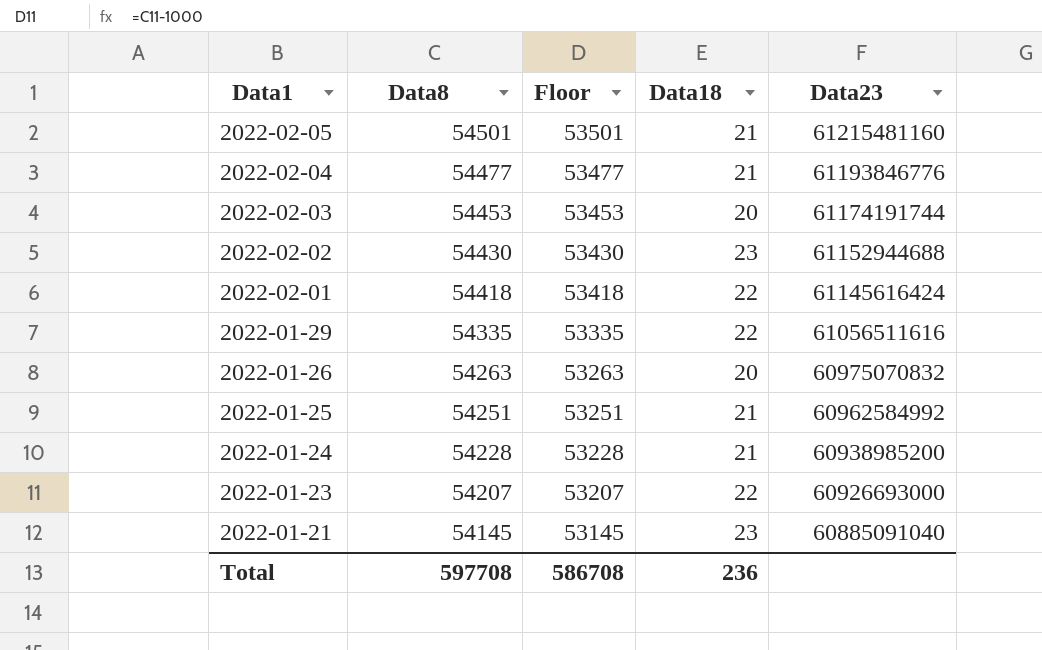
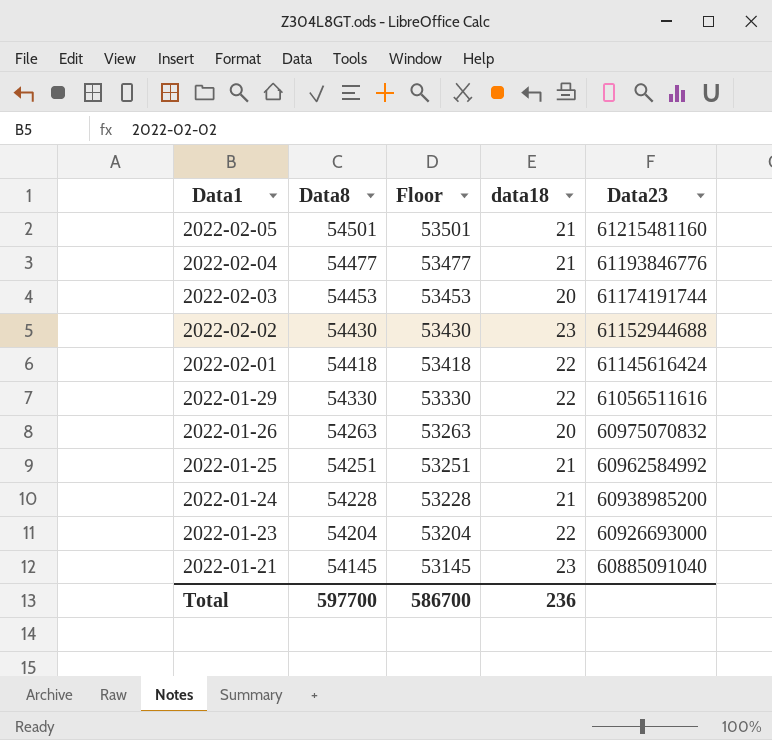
column name: Data18 -> data18
2022-01-29 | Data8: 54335 -> 54330
2022-01-29 | Floor: 53335 -> 53330
2022-01-23 | Data8: 54207 -> 54204
2022-01-23 | Floor: 53207 -> 53204
Total | Data8: 597708 -> 597700
Total | Floor: 586708 -> 586700

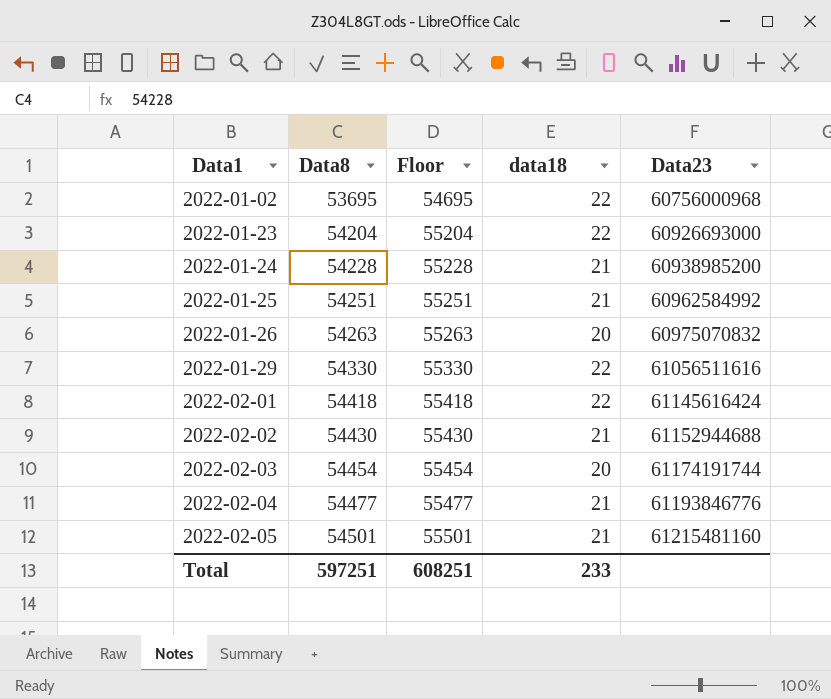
row order: Data1 descending -> Data1 ascending
column Floor | formula: [Data8] - 1000 -> [Data8] + 1000
row 2022-01-21: 54145 | 53145 | 23 | 60885091040 -> none
row 2022-01-02: none -> 53695 | 54695 | 22 | 60756000968
2022-02-02 | data18: 23 -> 21
2022-02-03 | Data8: 54453 -> 54454
Total | Data8: 597700 -> 597251
Total | Floor: 586700 -> 608251
Total | data18: 236 -> 233

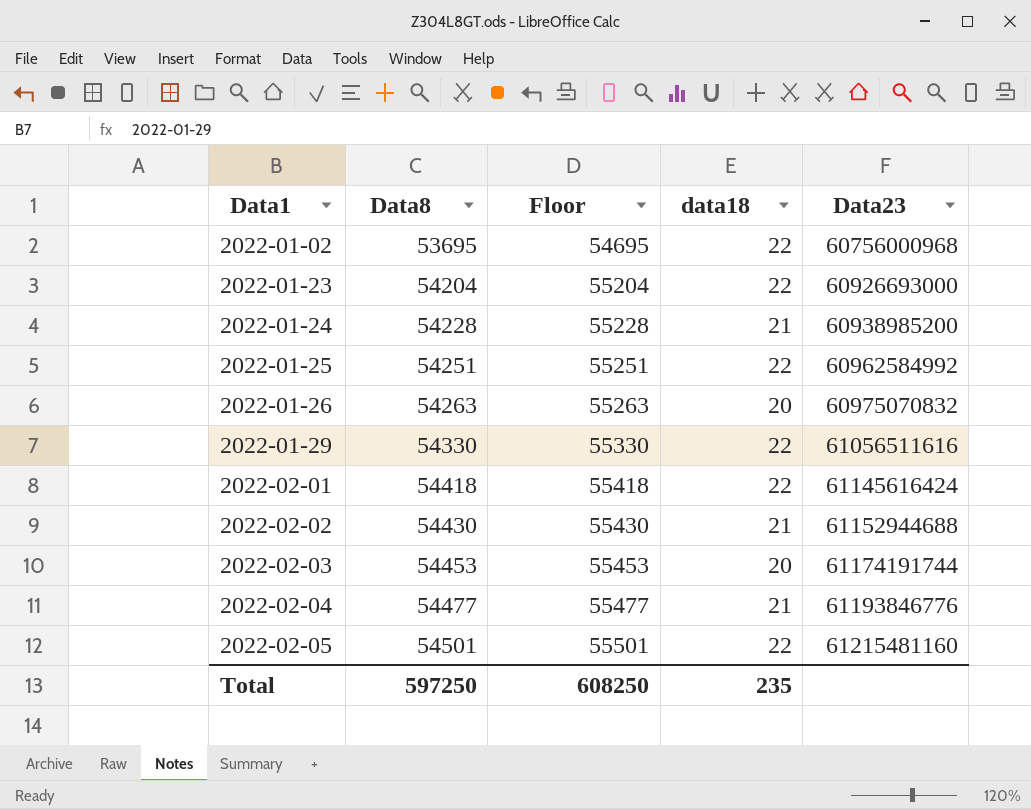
2022-01-25 | data18: 21 -> 22
2022-02-03 | Data8: 54454 -> 54453
2022-02-03 | Floor: 55454 -> 55453
2022-02-05 | data18: 21 -> 22
Total | Data8: 597251 -> 597250
Total | Floor: 608251 -> 608250
Total | data18: 233 -> 235

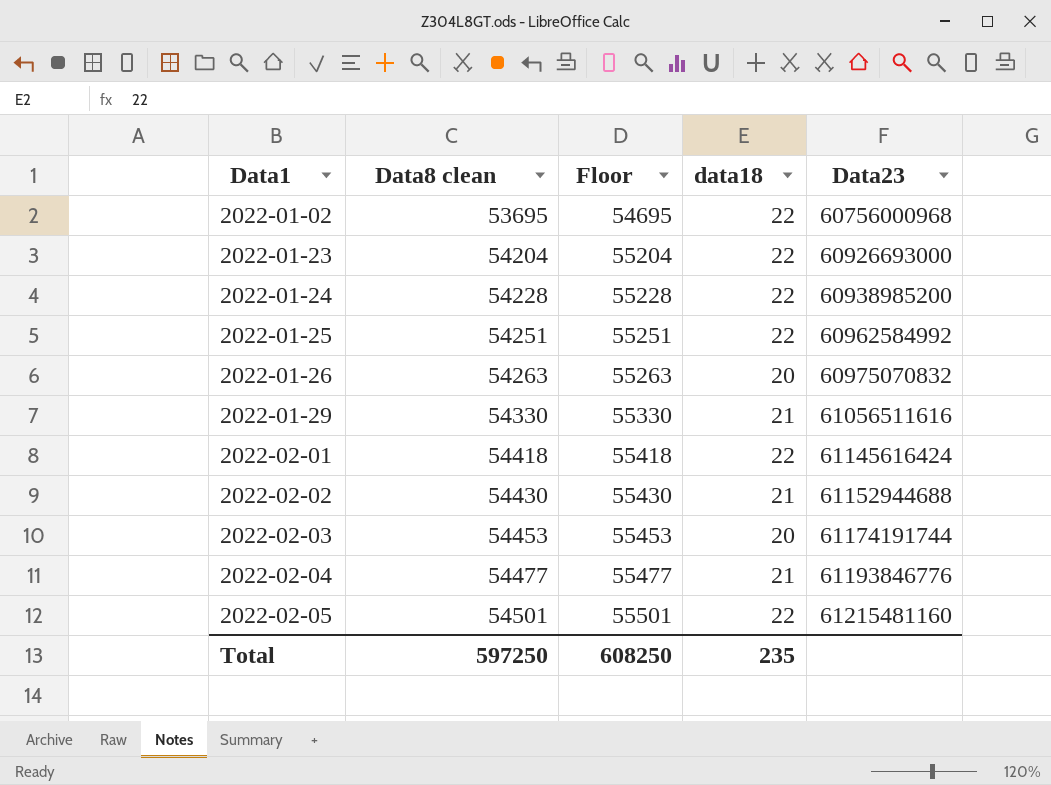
column name: Data8 -> Data8 clean
2022-01-24 | data18: 21 -> 22
2022-01-29 | data18: 22 -> 21

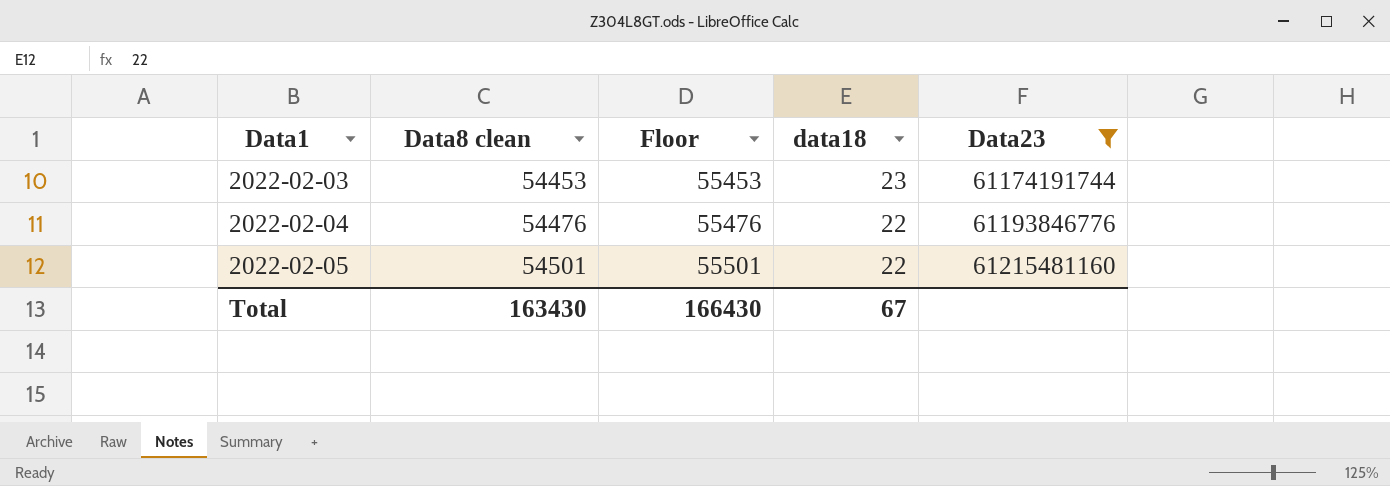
filter: none -> Data23 >= 61174191744
2022-02-03 | data18: 20 -> 23
2022-02-04 | Data8 clean: 54477 -> 54476
2022-02-04 | Floor: 55477 -> 55476
2022-02-04 | data18: 21 -> 22
Total | Data8 clean: 597250 -> 163430
Total | Floor: 608250 -> 166430
Total | data18: 235 -> 67

